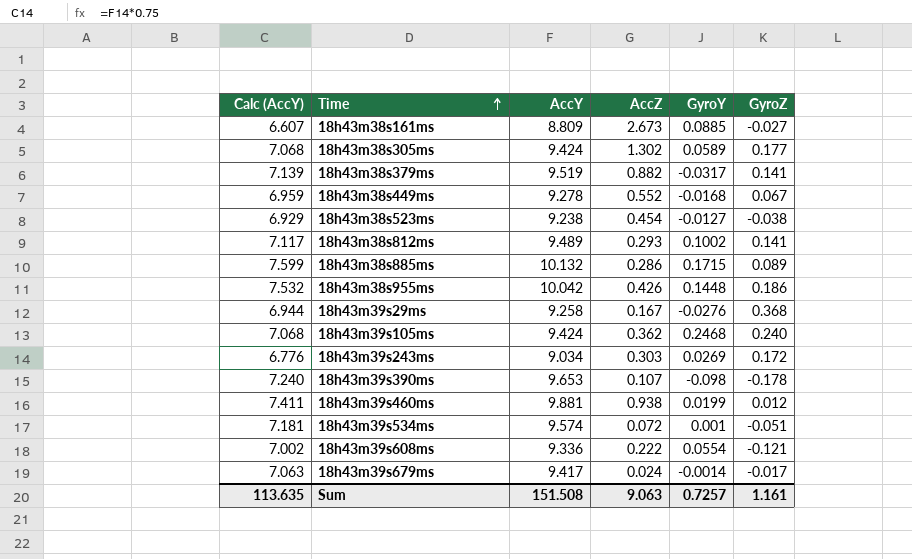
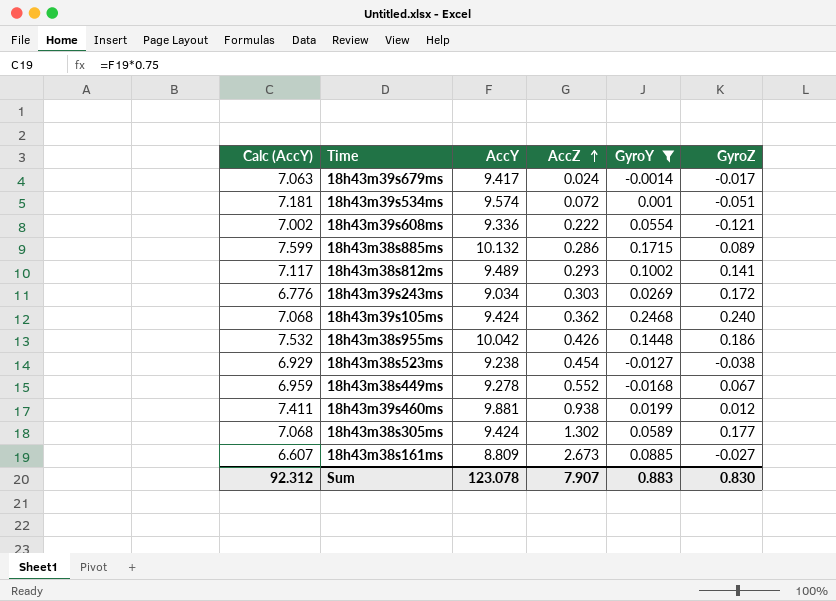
filter: none -> GyroY >= -0.0168
row order: Time ascending -> AccZ ascending
Sum | Calc (AccY): 113.635 -> 92.312
Sum | AccY: 151.508 -> 123.078
Sum | AccZ: 9.063 -> 7.907
Sum | GyroY: 0.7257 -> 0.883
Sum | GyroZ: 1.161 -> 0.830

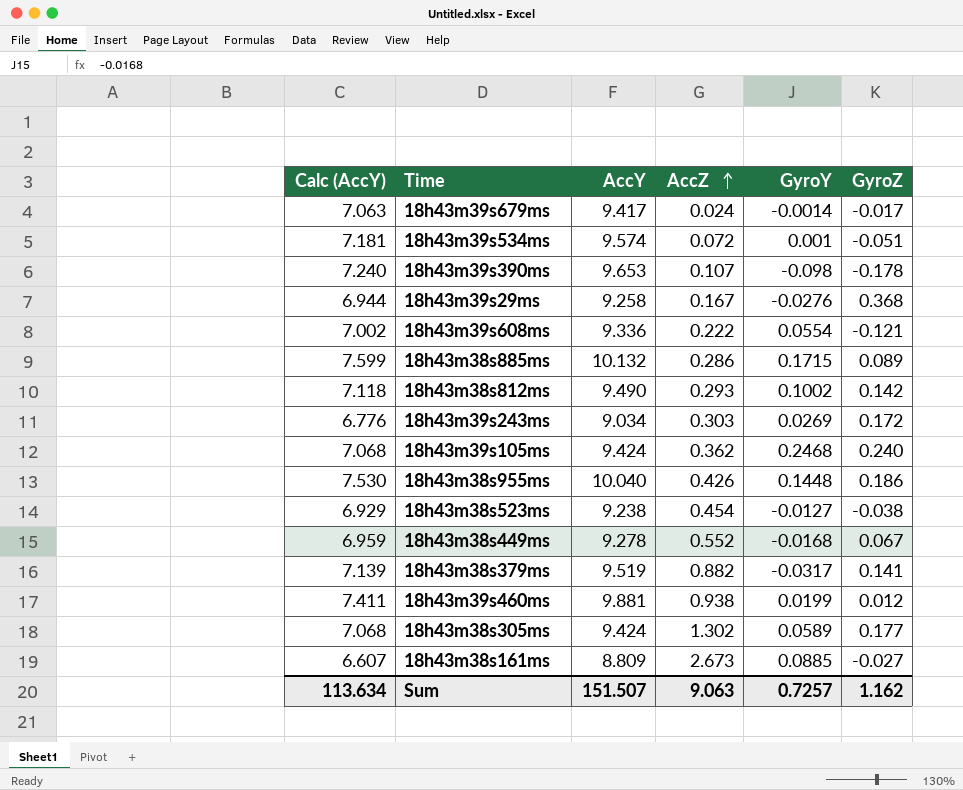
filter: GyroY >= -0.0168 -> none
18h43m38s812ms | Calc (AccY): 7.117 -> 7.118
18h43m38s812ms | AccY: 9.489 -> 9.490
18h43m38s812ms | GyroZ: 0.141 -> 0.142
18h43m38s955ms | Calc (AccY): 7.532 -> 7.530
18h43m38s955ms | AccY: 10.042 -> 10.040
Sum | Calc (AccY): 92.312 -> 113.634
Sum | AccY: 123.078 -> 151.507
Sum | AccZ: 7.907 -> 9.063
Sum | GyroY: 0.883 -> 0.7257
Sum | GyroZ: 0.830 -> 1.162

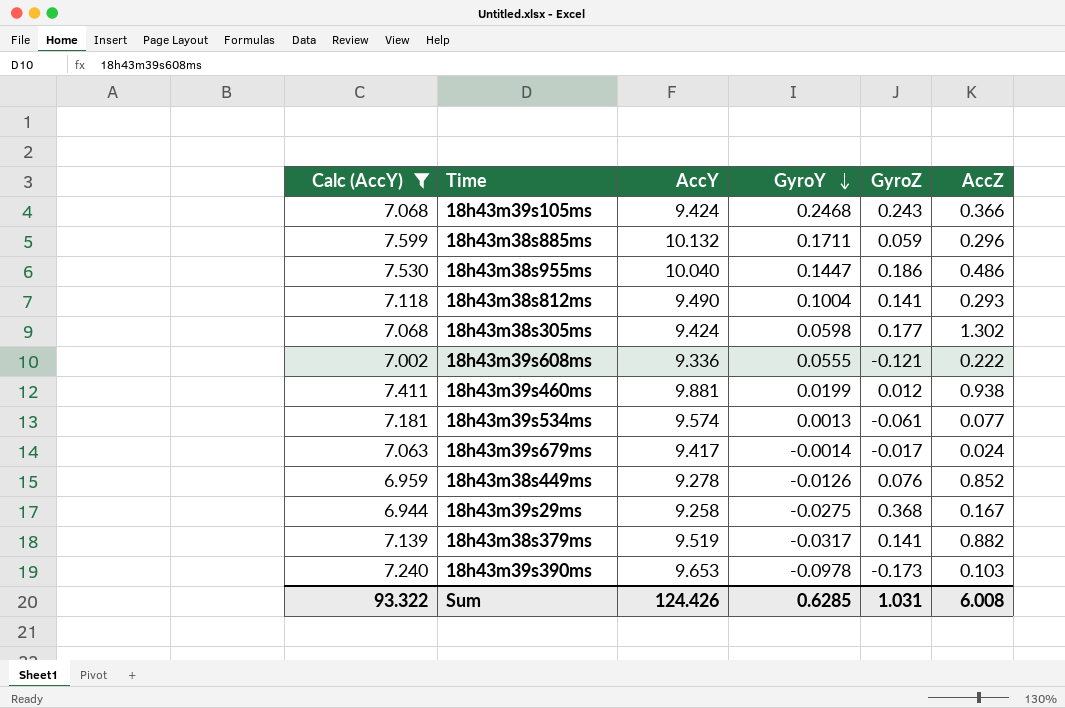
filter: none -> Calc (AccY) >= 6.944
row order: AccZ ascending -> GyroY descending
column AccZ | position: 4 -> 6
18h43m39s105ms | GyroZ: 0.240 -> 0.243
18h43m39s105ms | AccZ: 0.362 -> 0.366
18h43m38s885ms | GyroY: 0.1715 -> 0.1711
18h43m38s885ms | GyroZ: 0.089 -> 0.059
18h43m38s885ms | AccZ: 0.286 -> 0.296
18h43m38s955ms | GyroY: 0.1448 -> 0.1447
18h43m38s955ms | AccZ: 0.426 -> 0.486
18h43m38s812ms | GyroY: 0.1002 -> 0.1004
18h43m38s812ms | GyroZ: 0.142 -> 0.141
18h43m38s305ms | GyroY: 0.0589 -> 0.0598
18h43m39s608ms | GyroY: 0.0554 -> 0.0555
18h43m39s534ms | GyroY: 0.001 -> 0.0013
18h43m39s534ms | GyroZ: -0.051 -> -0.061
18h43m39s534ms | AccZ: 0.072 -> 0.077
18h43m38s449ms | GyroY: -0.0168 -> -0.0126
18h43m38s449ms | GyroZ: 0.067 -> 0.076
18h43m38s449ms | AccZ: 0.552 -> 0.852
18h43m39s29ms | GyroY: -0.0276 -> -0.0275
18h43m39s390ms | GyroY: -0.098 -> -0.0978
18h43m39s390ms | GyroZ: -0.178 -> -0.173
18h43m39s390ms | AccZ: 0.107 -> 0.103
Sum | Calc (AccY): 113.634 -> 93.322
Sum | AccY: 151.507 -> 124.426
Sum | GyroY: 0.7257 -> 0.6285
Sum | GyroZ: 1.162 -> 1.031
Sum | AccZ: 9.063 -> 6.008

